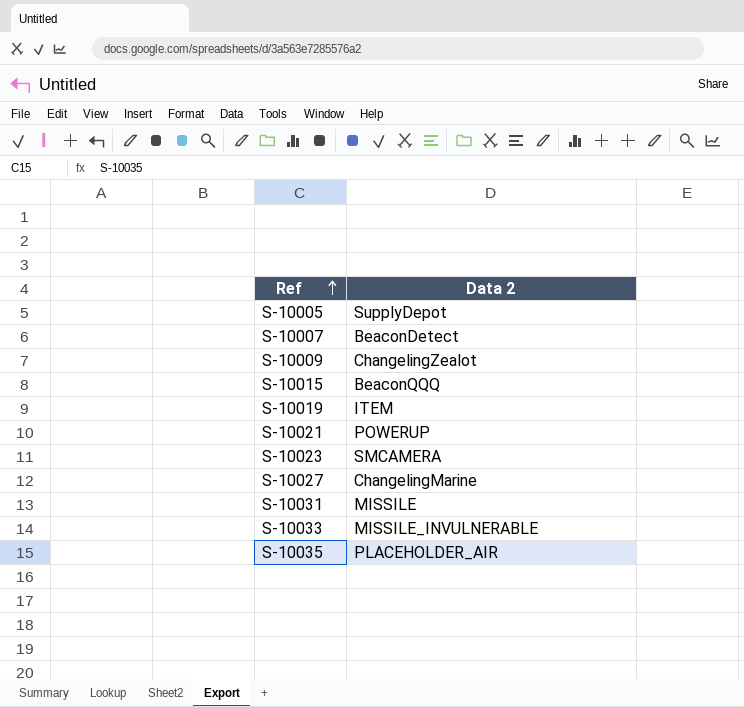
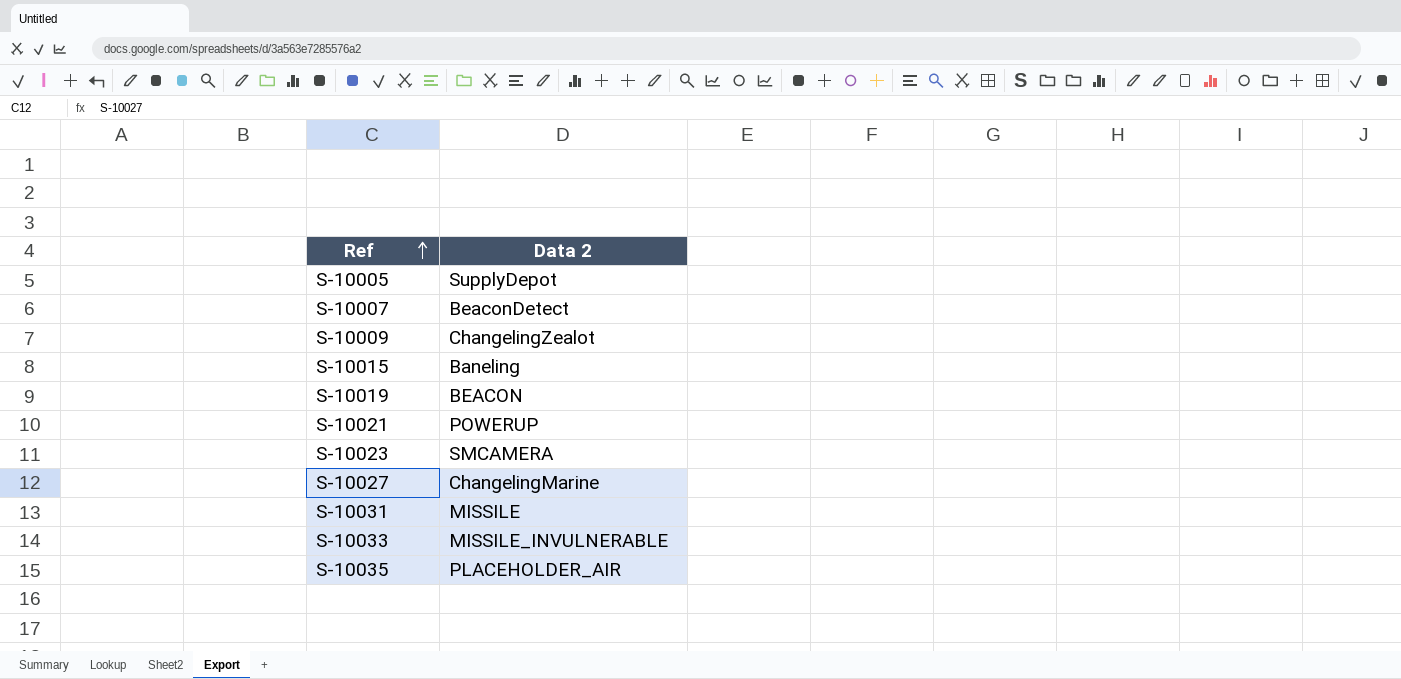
S-10015 | Data 2: BeaconQQQ -> Baneling
S-10019 | Data 2: ITEM -> BEACON

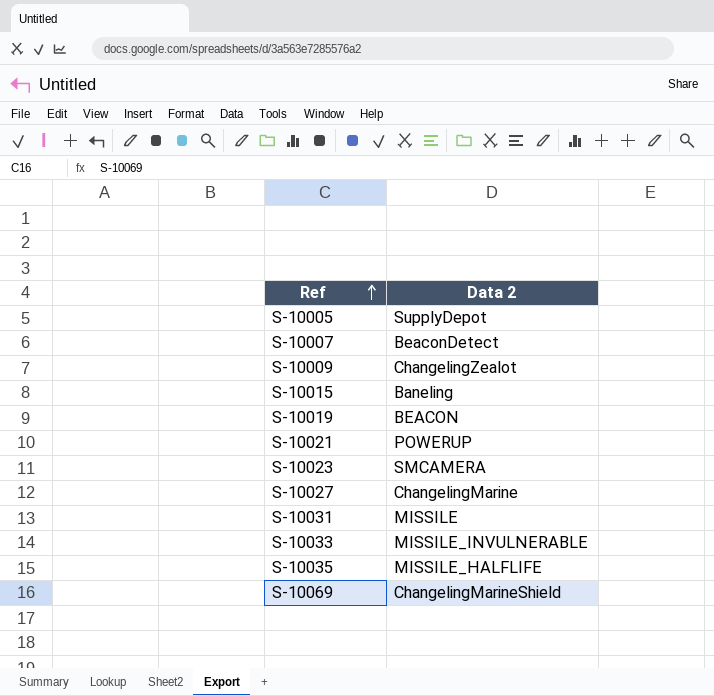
S-10035 | Data 2: PLACEHOLDER_AIR -> MISSILE_HALFLIFE
row S-10069: none -> ChangelingMarineShield

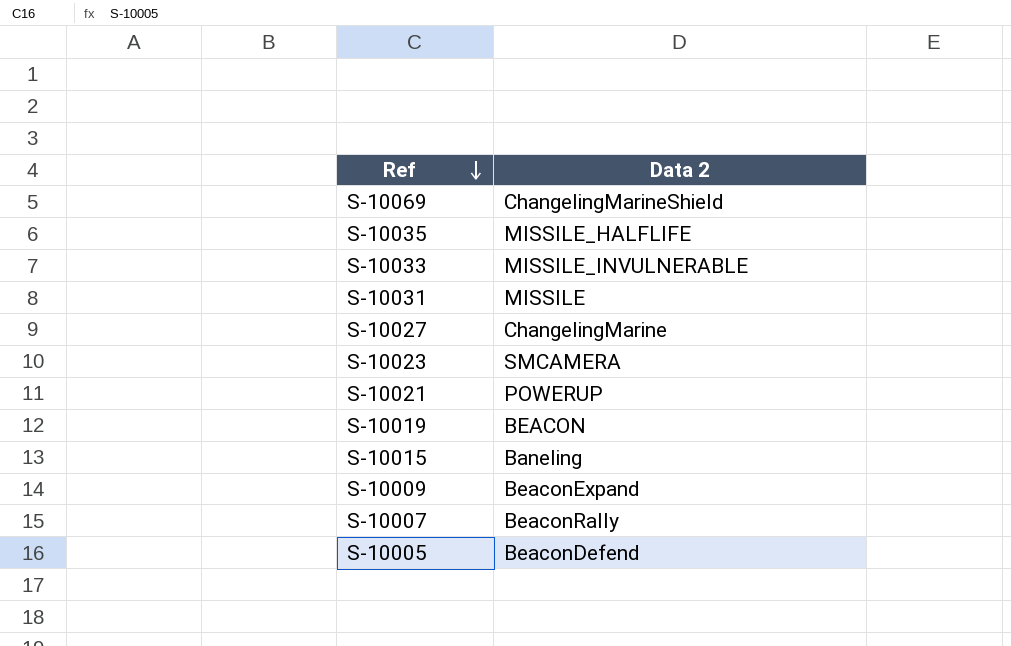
row order: Ref ascending -> Ref descending
S-10009 | Data 2: ChangelingZealot -> BeaconExpand
S-10007 | Data 2: BeaconDetect -> BeaconRally
S-10005 | Data 2: SupplyDepot -> BeaconDefend

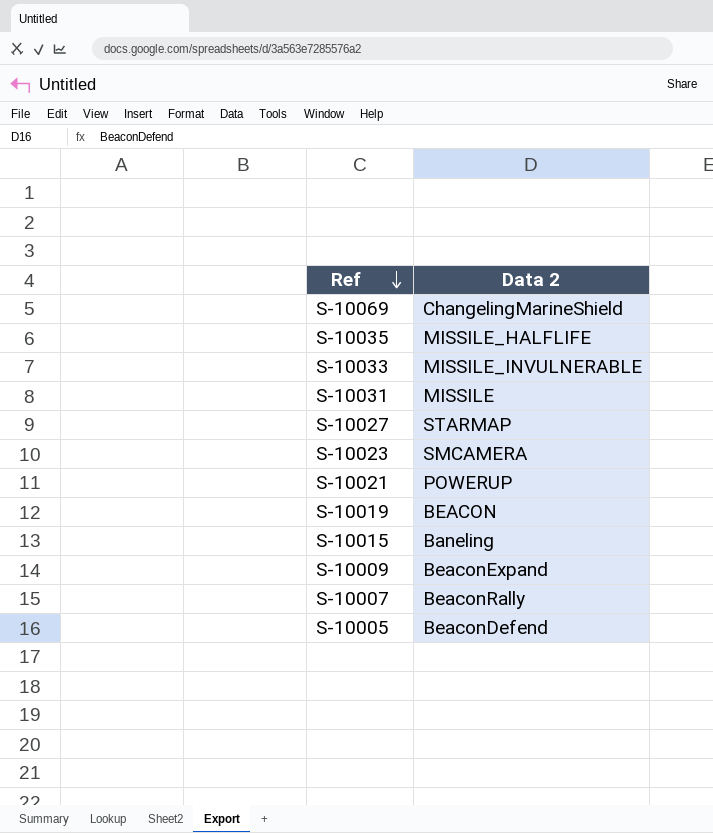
S-10027 | Data 2: ChangelingMarine -> STARMAP

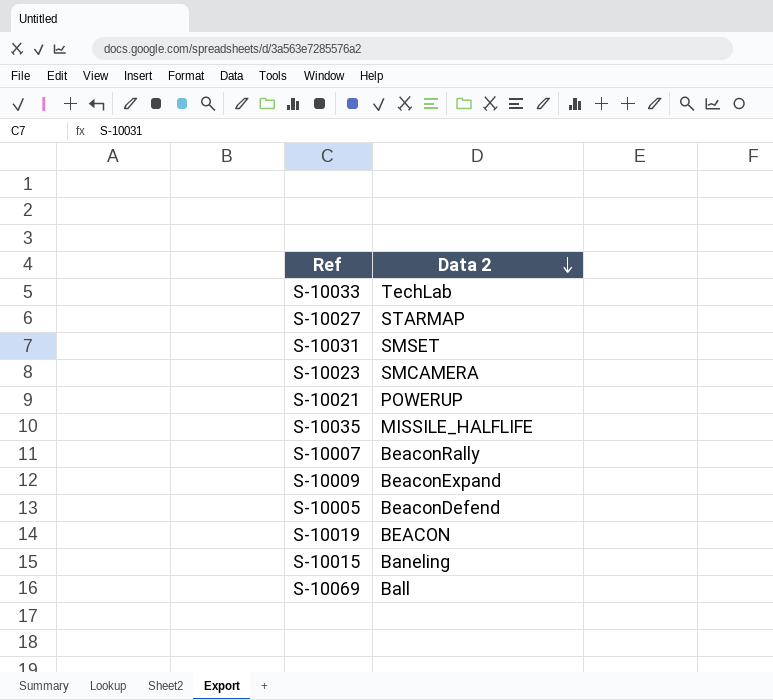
row order: Ref descending -> Data 2 descending
S-10033 | Data 2: MISSILE_INVULNERABLE -> TechLab
S-10031 | Data 2: MISSILE -> SMSET
S-10069 | Data 2: ChangelingMarineShield -> Ball

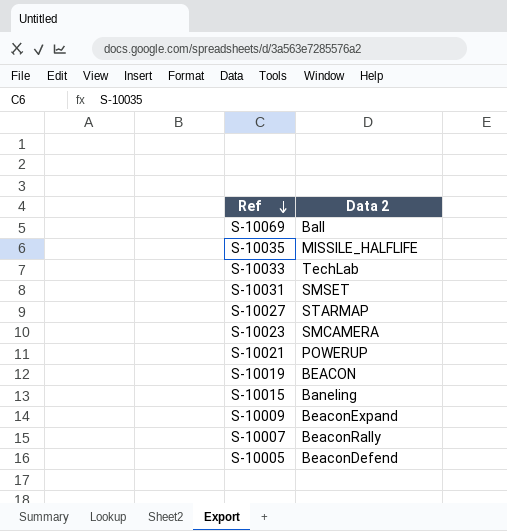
row order: Data 2 descending -> Ref descending

